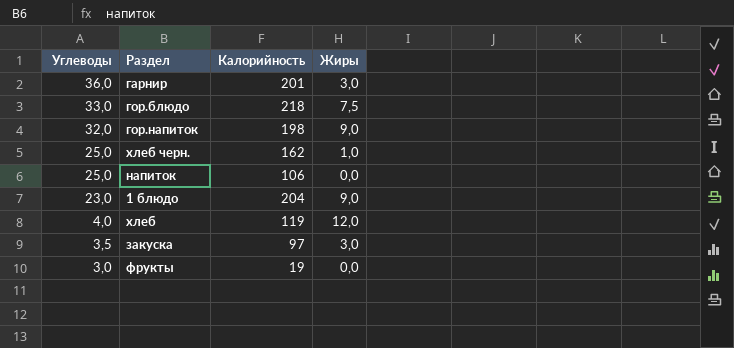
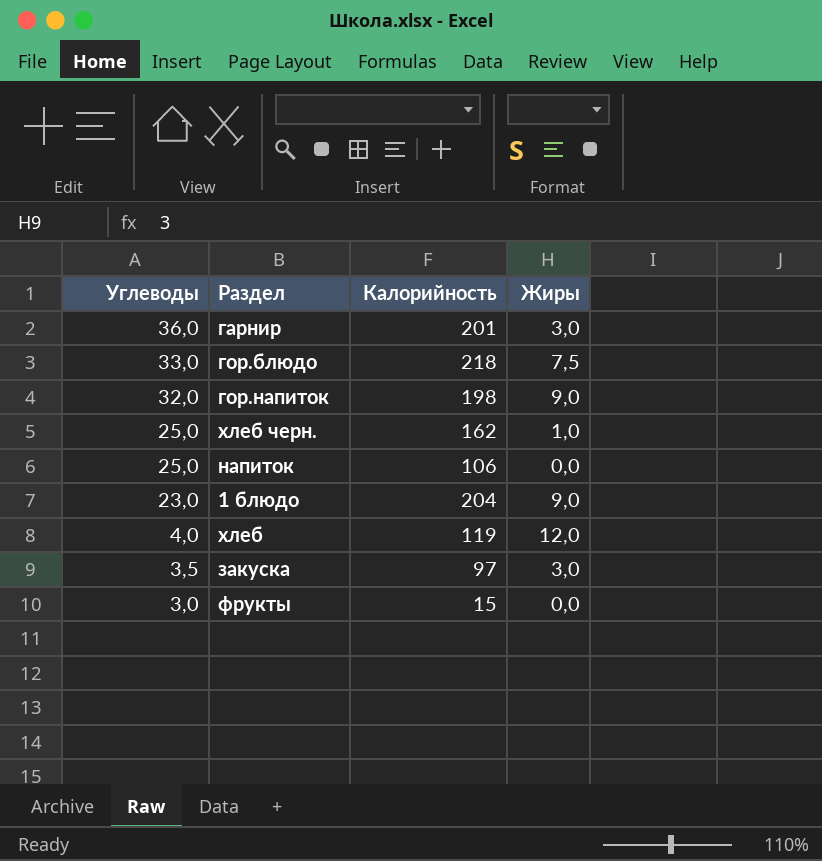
фрукты | Калорийность: 19 -> 15

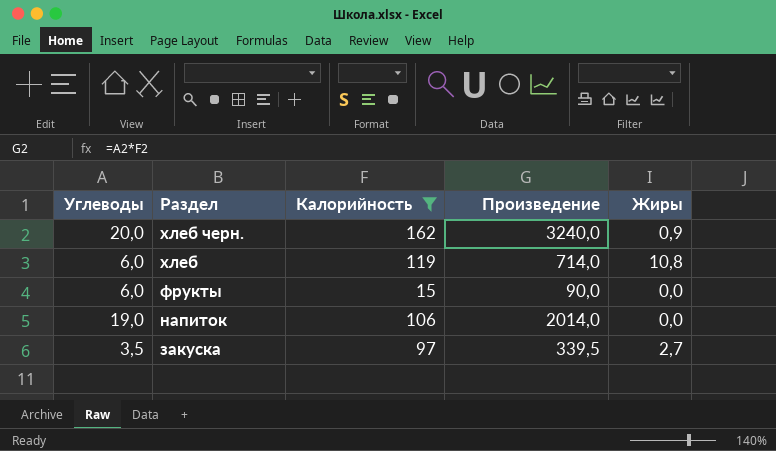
filter: none -> Калорийность <= 162
row order: Углеводы descending -> Раздел descending
column Произведение | formula: none -> [Углеводы] * [Калорийность]
хлеб черн. | Углеводы: 25,0 -> 20,0
хлеб черн. | Жиры: 1,0 -> 0,9
хлеб | Углеводы: 4,0 -> 6,0
хлеб | Жиры: 12,0 -> 10,8
фрукты | Углеводы: 3,0 -> 6,0
напиток | Углеводы: 25,0 -> 19,0
закуска | Жиры: 3,0 -> 2,7

